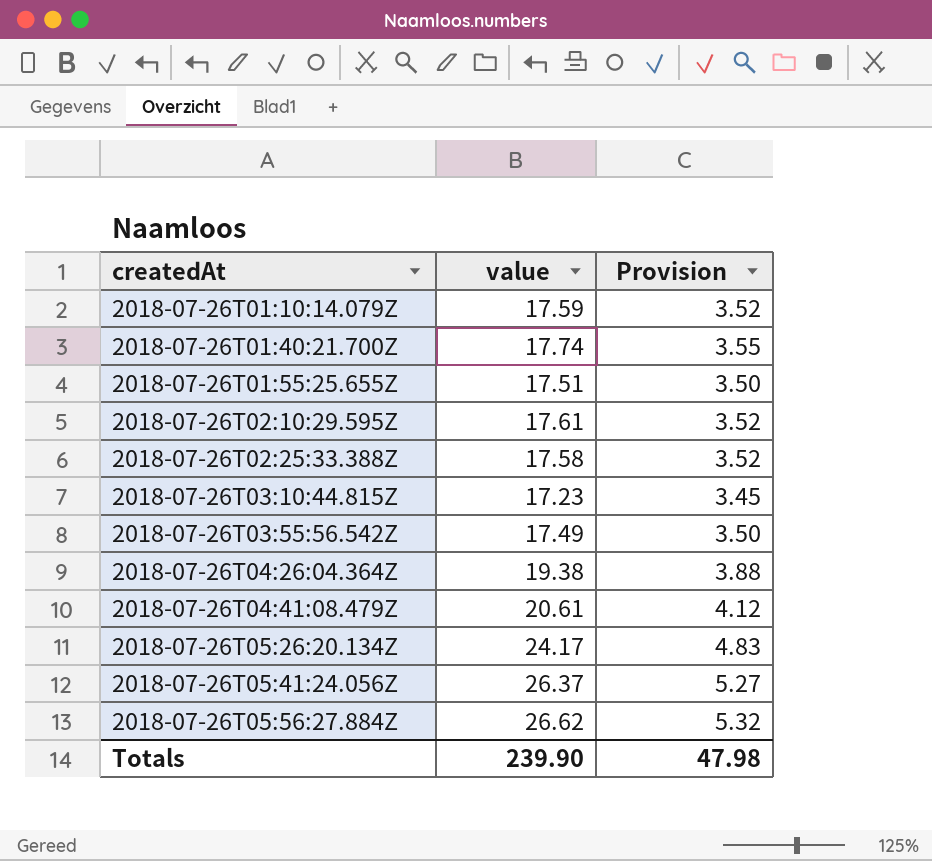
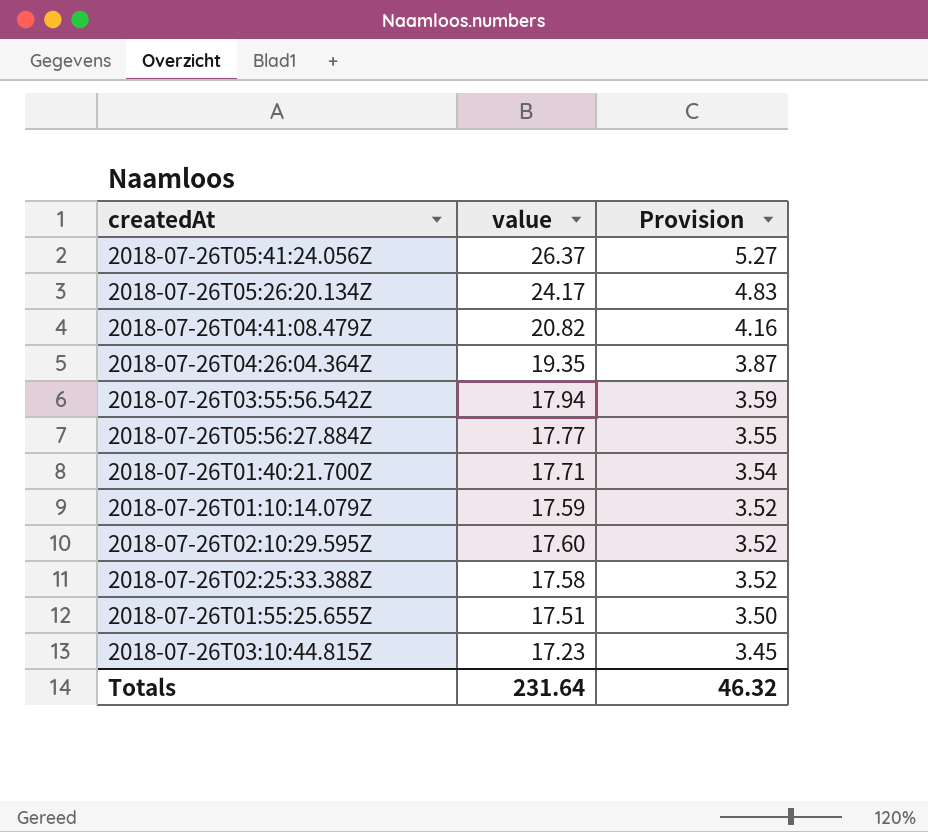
row order: createdAt ascending -> Provision descending
2018-07-26T04:41:08.479Z | value: 20.61 -> 20.82
2018-07-26T04:41:08.479Z | Provision: 4.12 -> 4.16
2018-07-26T04:26:04.364Z | value: 19.38 -> 19.35
2018-07-26T04:26:04.364Z | Provision: 3.88 -> 3.87
2018-07-26T03:55:56.542Z | value: 17.49 -> 17.94
2018-07-26T03:55:56.542Z | Provision: 3.50 -> 3.59
2018-07-26T05:56:27.884Z | value: 26.62 -> 17.77
2018-07-26T05:56:27.884Z | Provision: 5.32 -> 3.55
2018-07-26T01:40:21.700Z | value: 17.74 -> 17.71
2018-07-26T01:40:21.700Z | Provision: 3.55 -> 3.54
2018-07-26T02:10:29.595Z | value: 17.61 -> 17.60
Totals | value: 239.90 -> 231.64
Totals | Provision: 47.98 -> 46.32

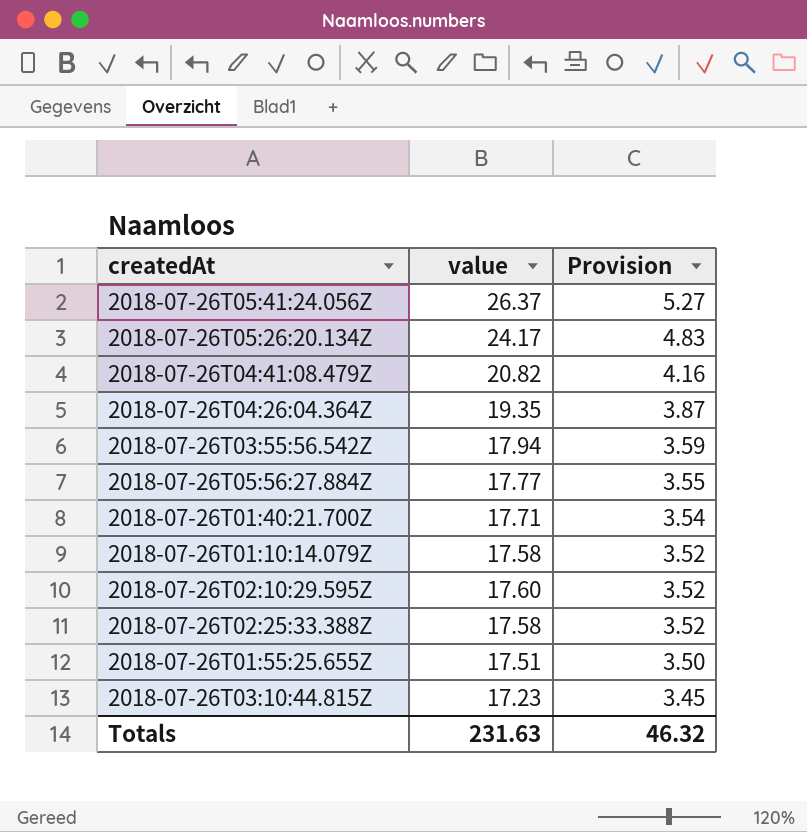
2018-07-26T01:10:14.079Z | value: 17.59 -> 17.58
Totals | value: 231.64 -> 231.63

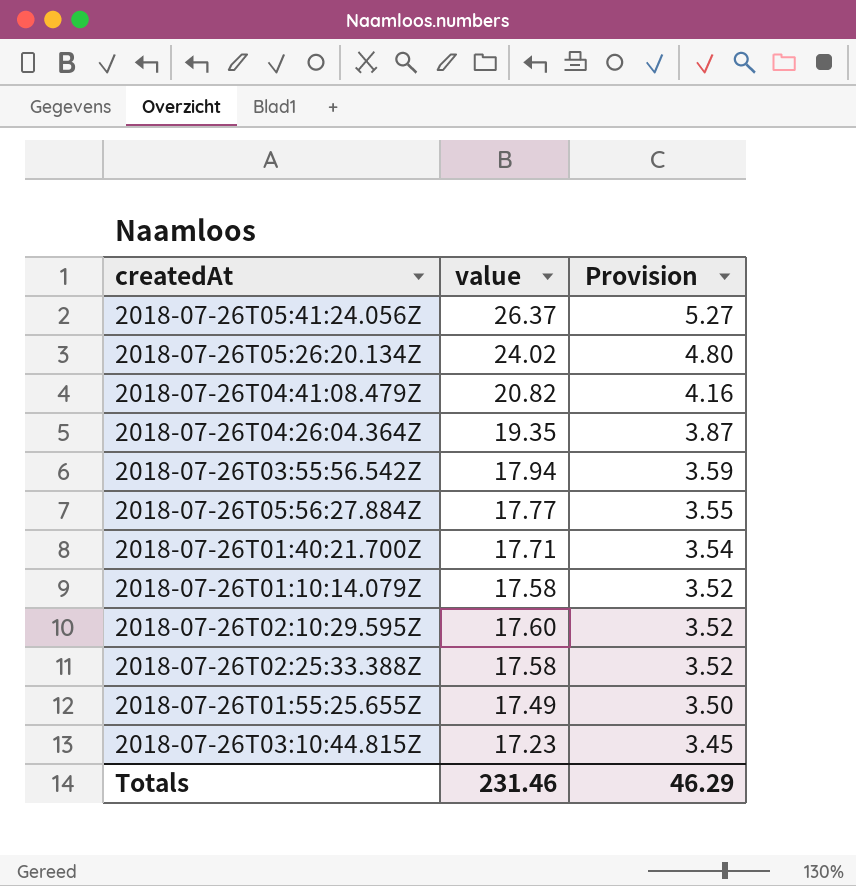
2018-07-26T05:26:20.134Z | value: 24.17 -> 24.02
2018-07-26T05:26:20.134Z | Provision: 4.83 -> 4.80
2018-07-26T01:55:25.655Z | value: 17.51 -> 17.49
Totals | value: 231.63 -> 231.46
Totals | Provision: 46.32 -> 46.29

